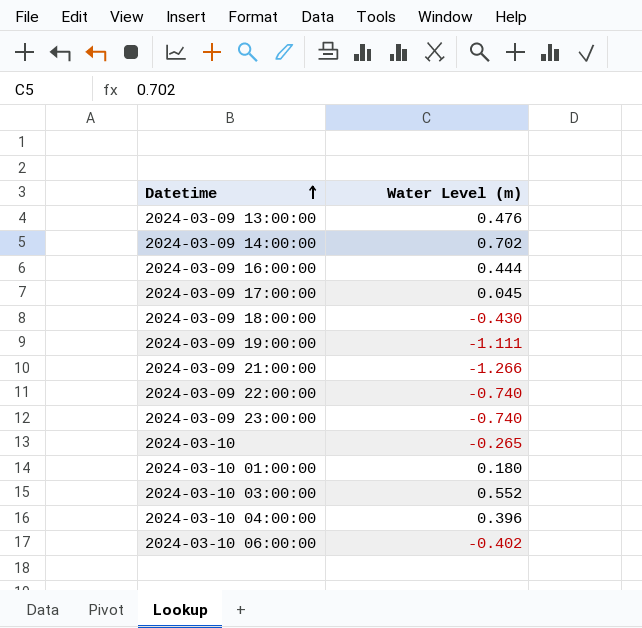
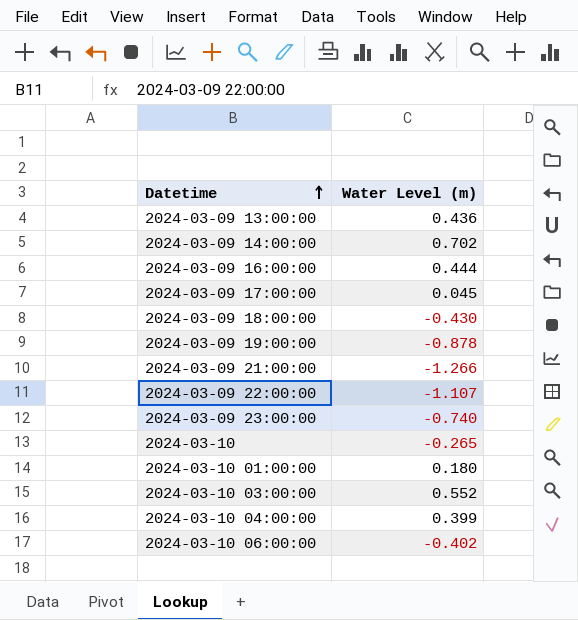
2024-03-09 13:00:00 | Water Level (m): 0.476 -> 0.436
2024-03-09 19:00:00 | Water Level (m): -1.111 -> -0.878
2024-03-09 22:00:00 | Water Level (m): -0.740 -> -1.107
2024-03-10 04:00:00 | Water Level (m): 0.396 -> 0.399

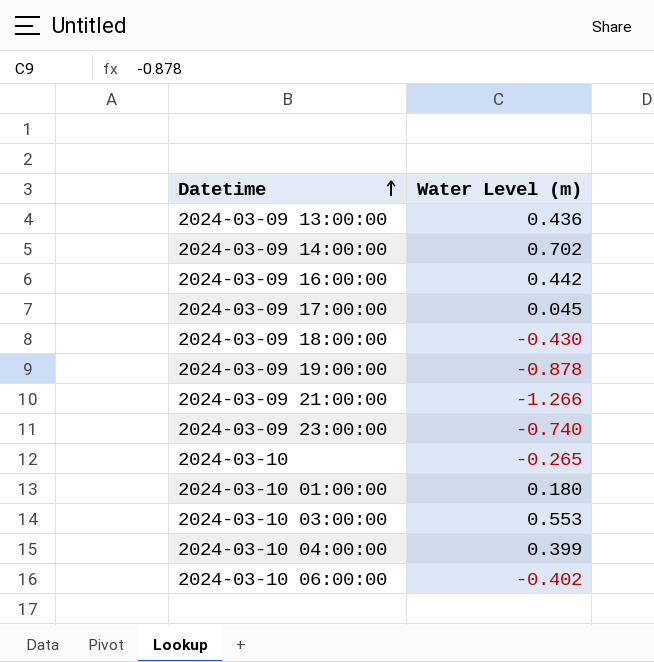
row 2024-03-09 22:00:00: -1.107 -> none
2024-03-09 16:00:00 | Water Level (m): 0.444 -> 0.442
2024-03-10 03:00:00 | Water Level (m): 0.552 -> 0.553

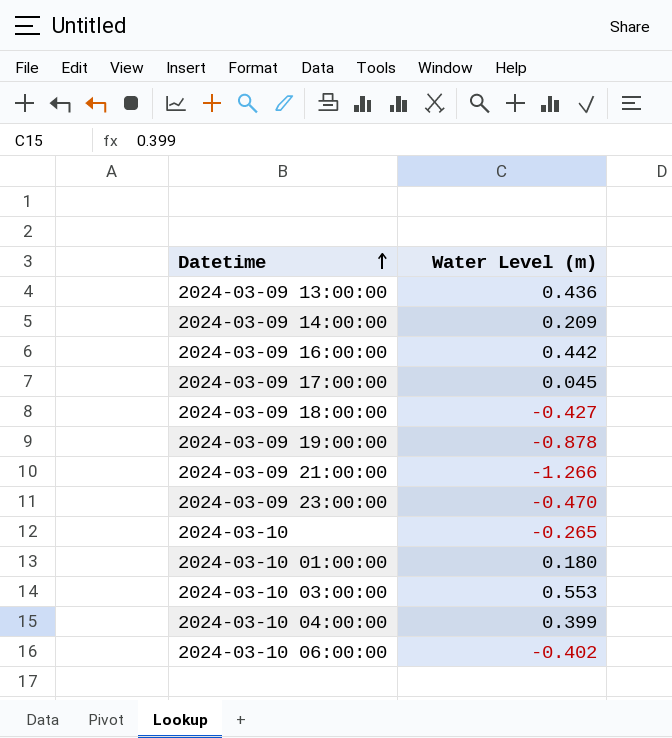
2024-03-09 14:00:00 | Water Level (m): 0.702 -> 0.209
2024-03-09 18:00:00 | Water Level (m): -0.430 -> -0.427
2024-03-09 23:00:00 | Water Level (m): -0.740 -> -0.470

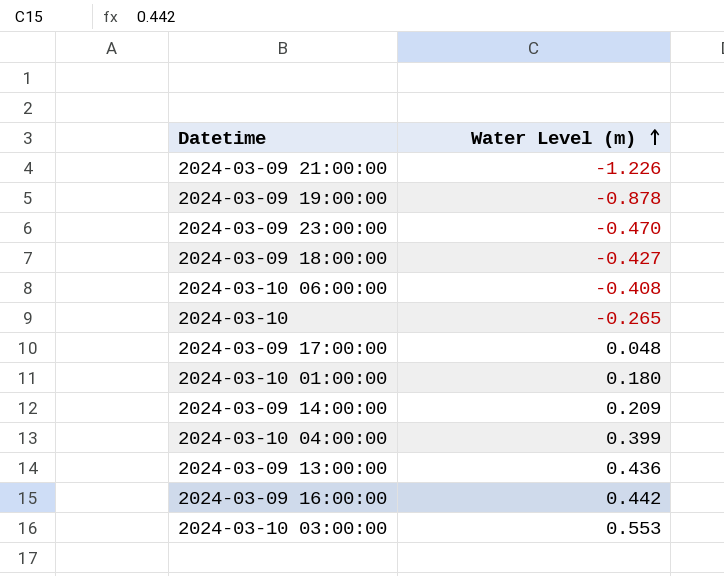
row order: Datetime ascending -> Water Level (m) ascending
2024-03-09 21:00:00 | Water Level (m): -1.266 -> -1.226
2024-03-10 06:00:00 | Water Level (m): -0.402 -> -0.408
2024-03-09 17:00:00 | Water Level (m): 0.045 -> 0.048

